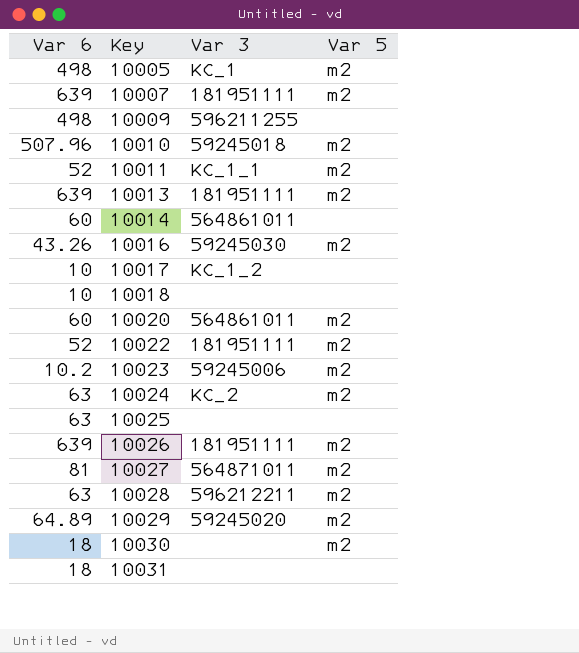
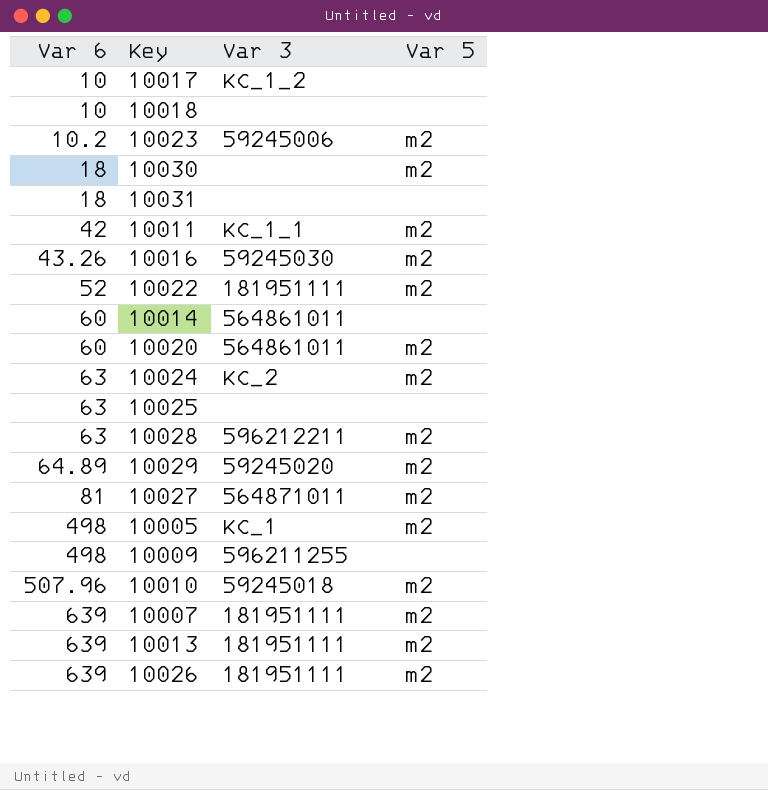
row order: Key ascending -> Var 6 ascending
10011 | Var 6: 52 -> 42

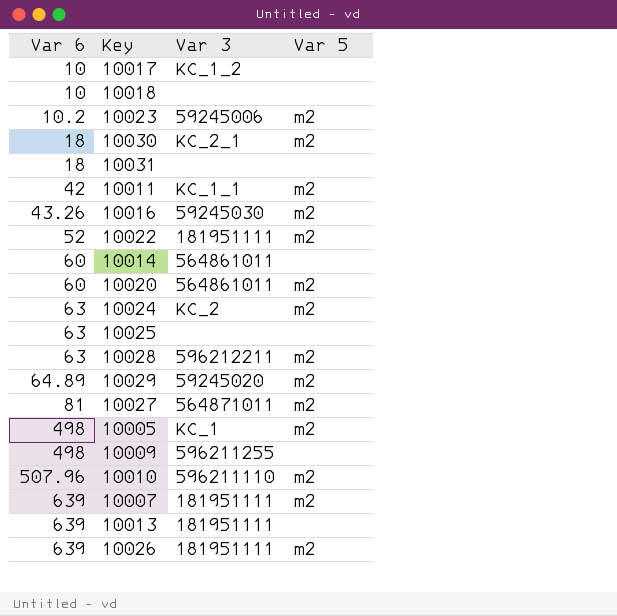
10030 | Var 3: none -> KC_2_1
10010 | Var 3: 59245018 -> 596211110
10013 | Var 5: m2 -> none

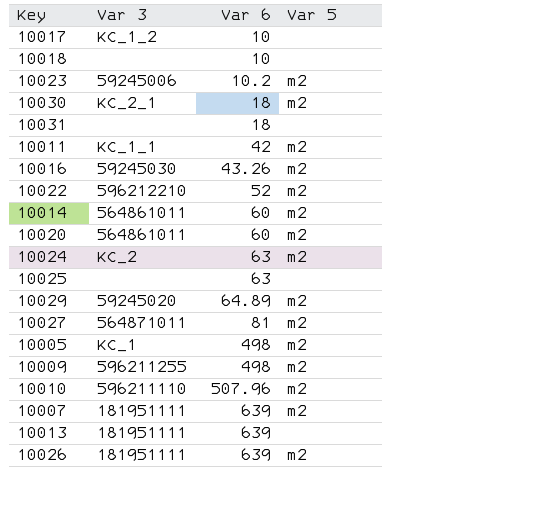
column Var 6 | position: 1 -> 3
row 10028: 63 | 596212211 | m2 -> none
10022 | Var 3: 181951111 -> 596212210
10014 | Var 5: none -> m2
10009 | Var 5: none -> m2

